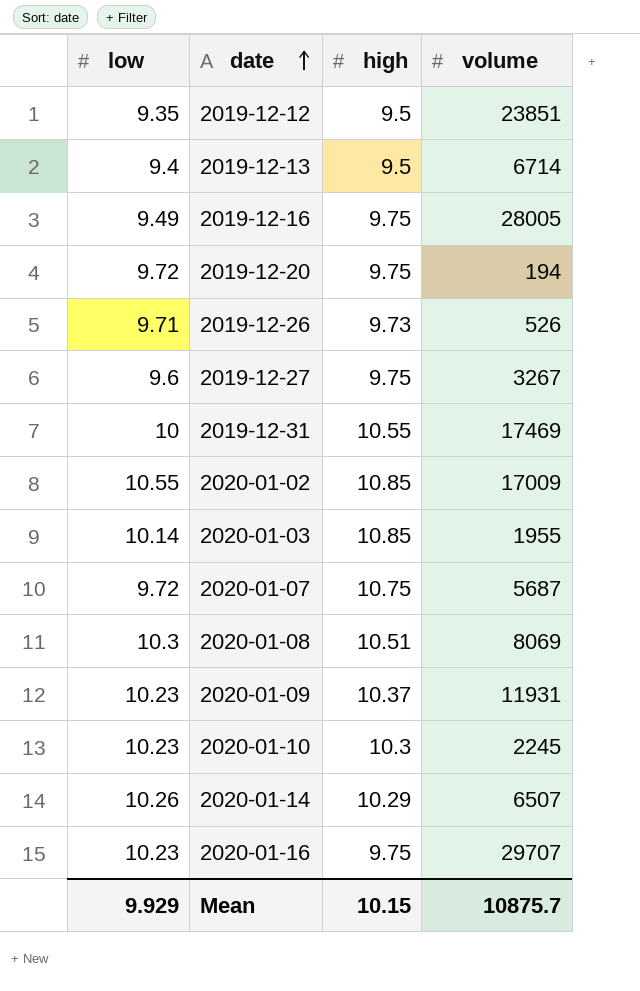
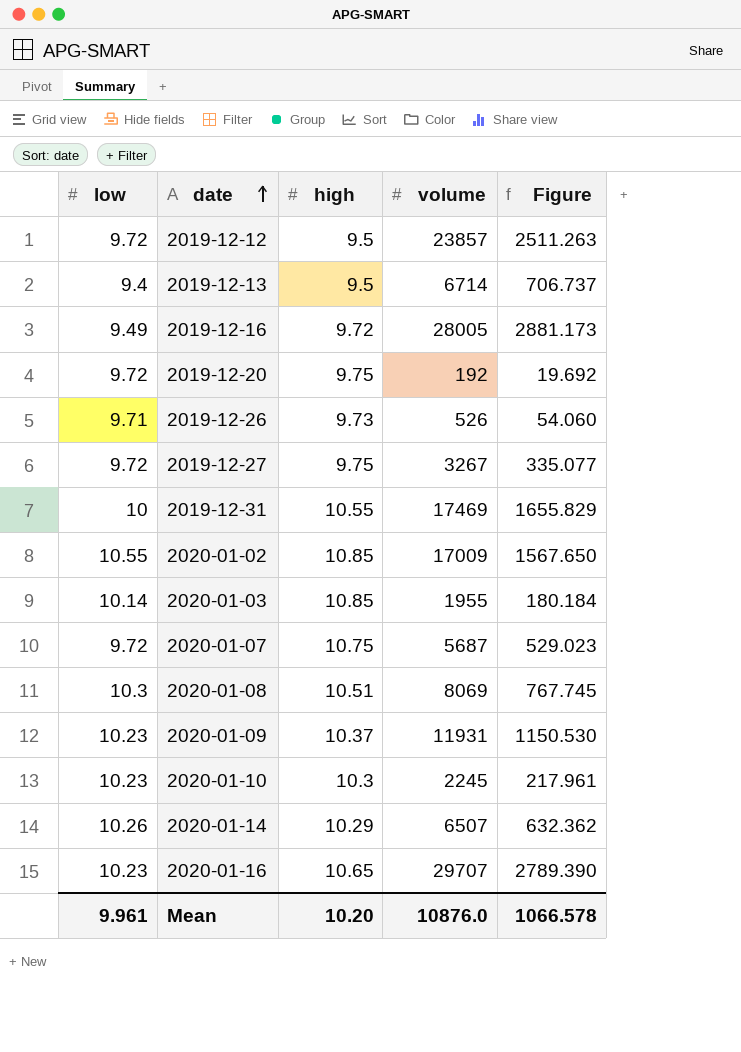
column Figure | formula: none -> [volume] / [high]
2019-12-12 | low: 9.35 -> 9.72
2019-12-12 | volume: 23851 -> 23857
2019-12-16 | high: 9.75 -> 9.72
2019-12-20 | volume: 194 -> 192
2019-12-27 | low: 9.6 -> 9.72
2020-01-16 | high: 9.75 -> 10.65
Mean | low: 9.929 -> 9.961
Mean | high: 10.15 -> 10.20
Mean | volume: 10875.7 -> 10876.0

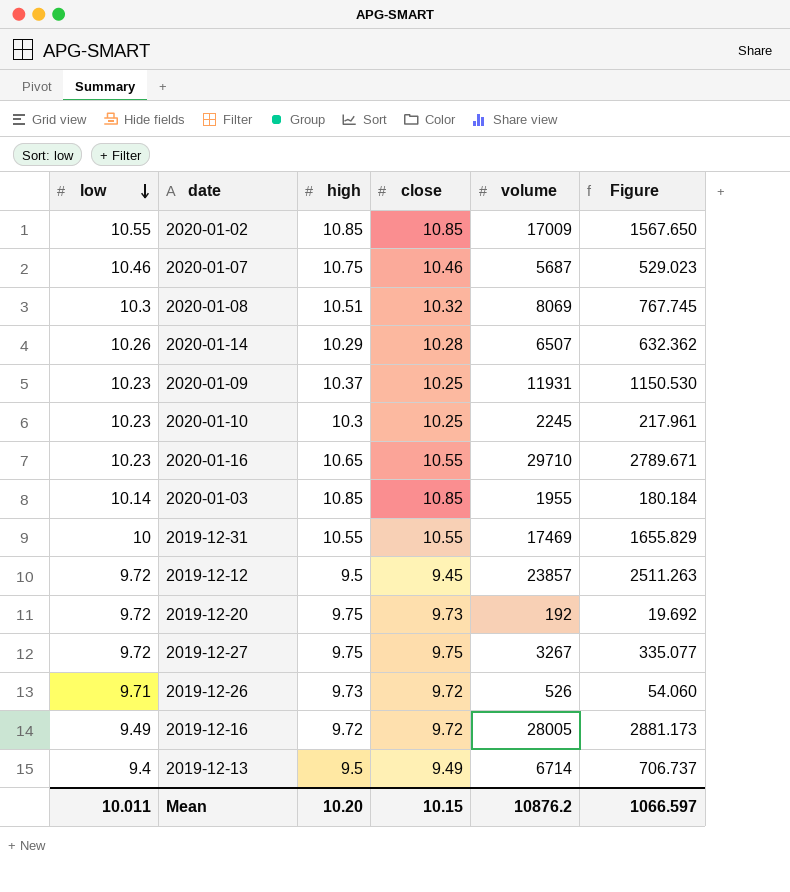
row order: date ascending -> low descending
column close | position: none -> 4
2020-01-07 | low: 9.72 -> 10.46
2020-01-16 | volume: 29707 -> 29710
2020-01-16 | Figure: 2789.390 -> 2789.671
Mean | low: 9.961 -> 10.011
Mean | volume: 10876.0 -> 10876.2
Mean | Figure: 1066.578 -> 1066.597

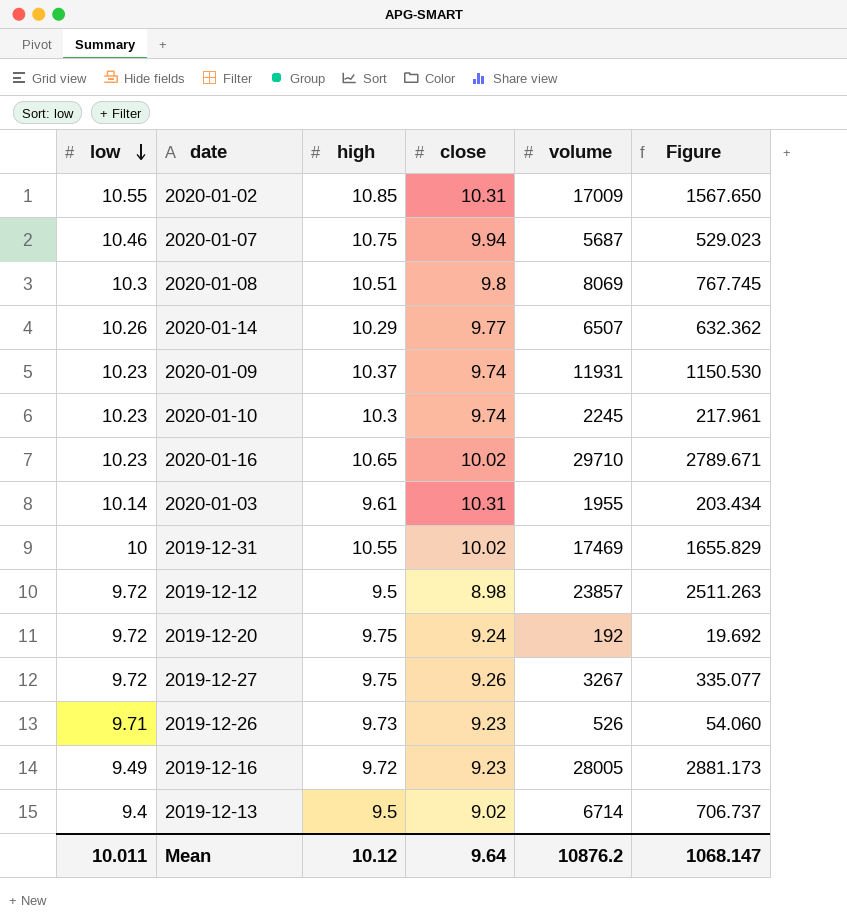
2020-01-02 | close: 10.85 -> 10.31
2020-01-07 | close: 10.46 -> 9.94
2020-01-08 | close: 10.32 -> 9.8
2020-01-14 | close: 10.28 -> 9.77
2020-01-09 | close: 10.25 -> 9.74
2020-01-10 | close: 10.25 -> 9.74
2020-01-16 | close: 10.55 -> 10.02
2020-01-03 | high: 10.85 -> 9.61
2020-01-03 | close: 10.85 -> 10.31
2020-01-03 | Figure: 180.184 -> 203.434
2019-12-31 | close: 10.55 -> 10.02
2019-12-12 | close: 9.45 -> 8.98
2019-12-20 | close: 9.73 -> 9.24
2019-12-27 | close: 9.75 -> 9.26
2019-12-26 | close: 9.72 -> 9.23
2019-12-16 | close: 9.72 -> 9.23
2019-12-13 | close: 9.49 -> 9.02
Mean | high: 10.20 -> 10.12
Mean | close: 10.15 -> 9.64
Mean | Figure: 1066.597 -> 1068.147

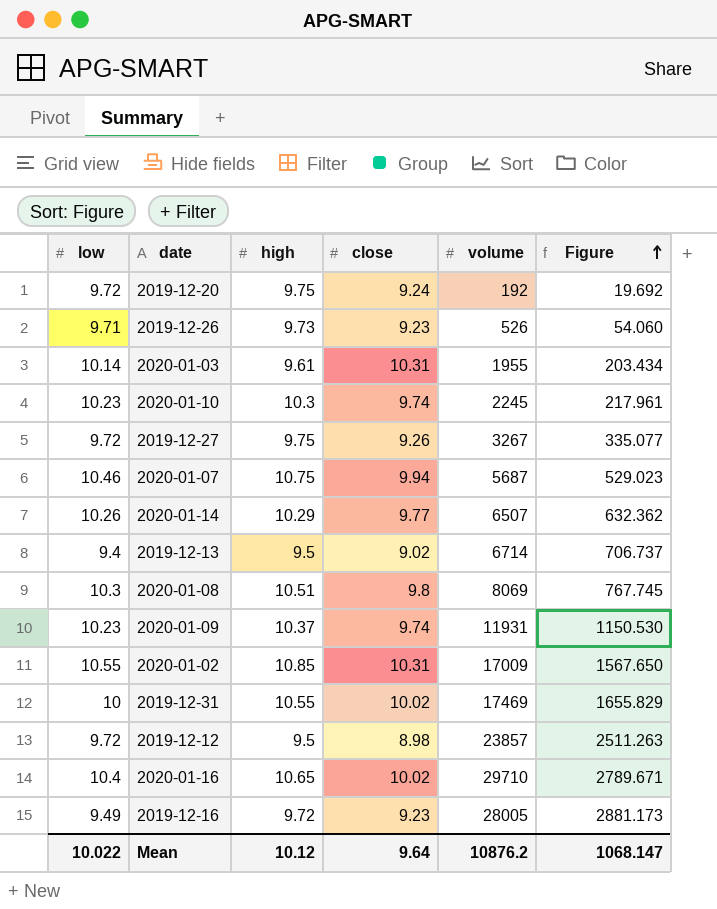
row order: low descending -> Figure ascending
2020-01-16 | low: 10.23 -> 10.4
Mean | low: 10.011 -> 10.022

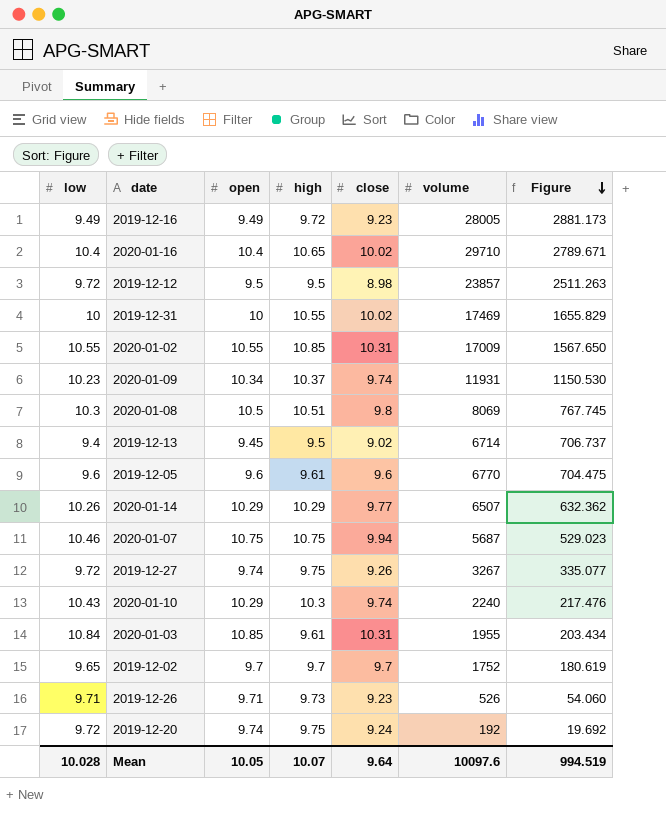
row order: Figure ascending -> Figure descending
column open | position: none -> 3
row 2019-12-05: none -> 9.6 | 9.6 | 9.61 | 9.6 | 6770 | 704.475
2020-01-10 | low: 10.23 -> 10.43
2020-01-10 | volume: 2245 -> 2240
2020-01-10 | Figure: 217.961 -> 217.476
2020-01-03 | low: 10.14 -> 10.84
row 2019-12-02: none -> 9.65 | 9.7 | 9.7 | 9.7 | 1752 | 180.619
Mean | low: 10.022 -> 10.028
Mean | high: 10.12 -> 10.07
Mean | volume: 10876.2 -> 10097.6
Mean | Figure: 1068.147 -> 994.519

